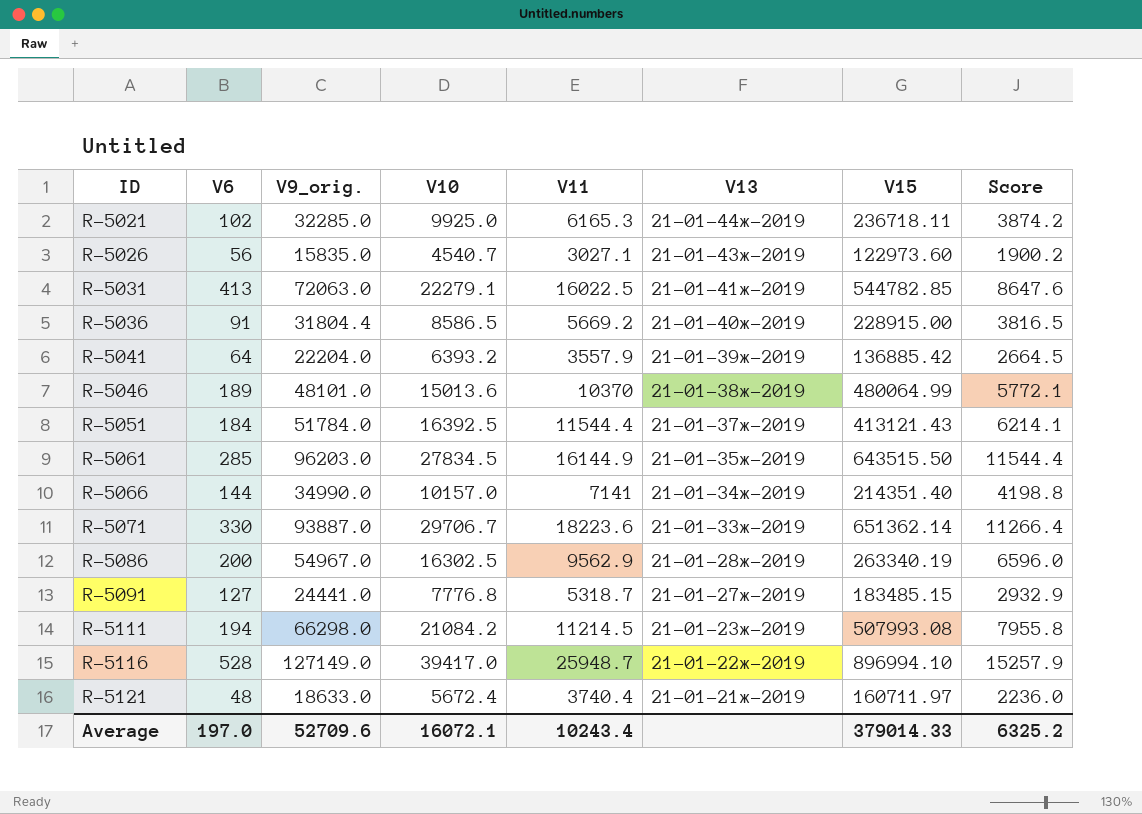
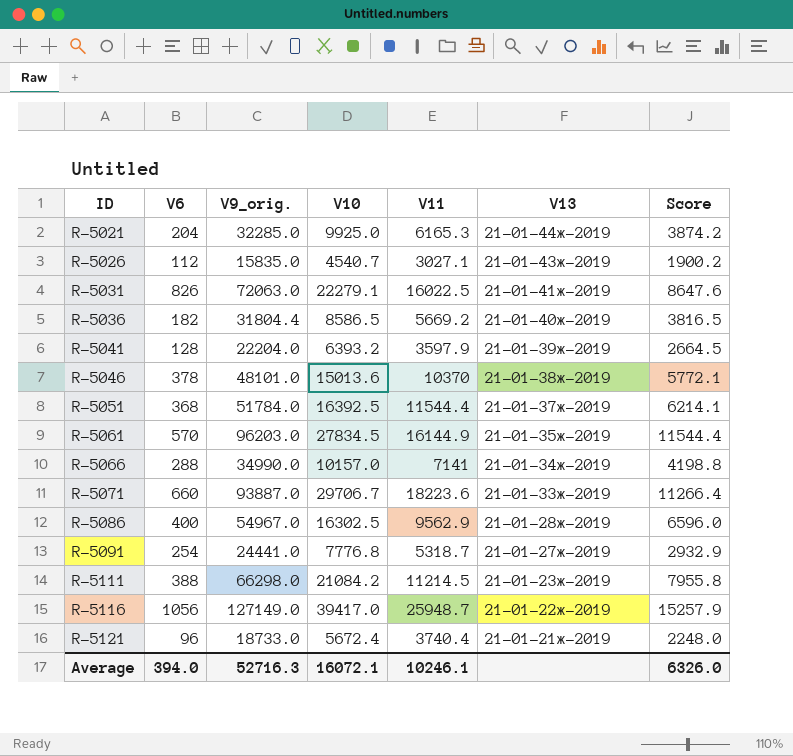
column V15 | position: 7 -> none
R-5021 | V6: 102 -> 204
R-5026 | V6: 56 -> 112
R-5031 | V6: 413 -> 826
R-5036 | V6: 91 -> 182
R-5041 | V6: 64 -> 128
R-5041 | V11: 3557.9 -> 3597.9
R-5046 | V6: 189 -> 378
R-5051 | V6: 184 -> 368
R-5061 | V6: 285 -> 570
R-5066 | V6: 144 -> 288
R-5071 | V6: 330 -> 660
R-5086 | V6: 200 -> 400
R-5091 | V6: 127 -> 254
R-5111 | V6: 194 -> 388
R-5116 | V6: 528 -> 1056
R-5121 | V6: 48 -> 96
R-5121 | V9_orig.: 18633.0 -> 18733.0
R-5121 | Score: 2236.0 -> 2248.0
Average | V6: 197.0 -> 394.0
Average | V9_orig.: 52709.6 -> 52716.3
Average | V11: 10243.4 -> 10246.1
Average | Score: 6325.2 -> 6326.0

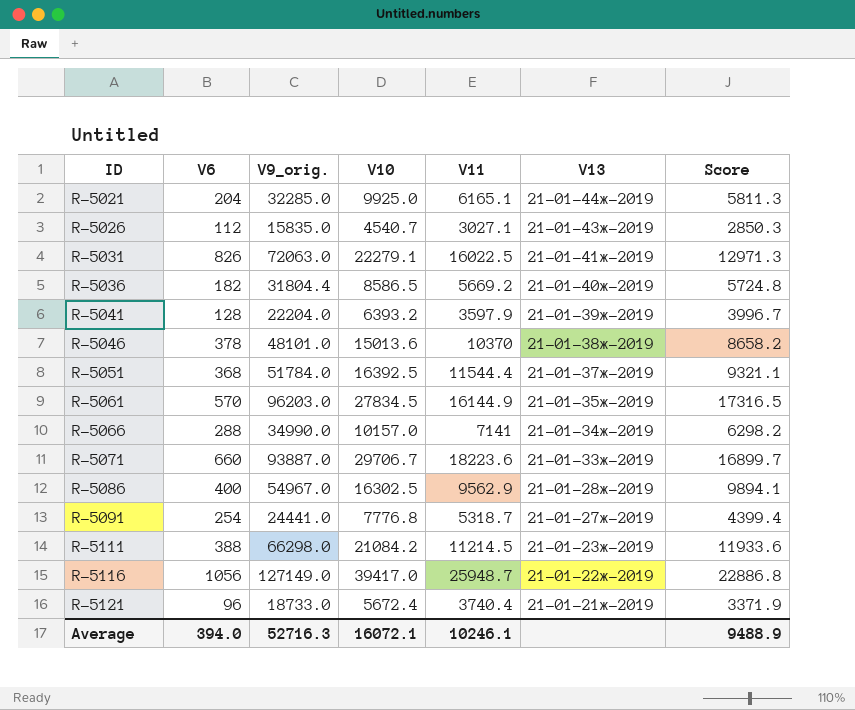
column Score | formula: [V9_orig.] * 0.12 -> [V9_orig.] * 0.18
R-5021 | V11: 6165.3 -> 6165.1
Average | Score: 6326.0 -> 9488.9

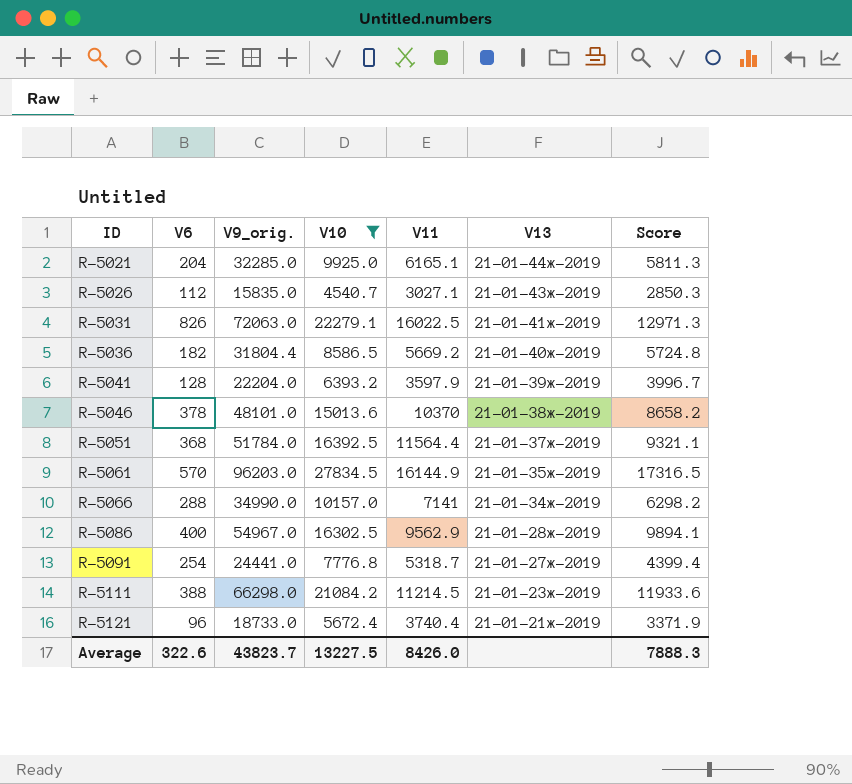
filter: none -> V10 <= 27834.5
R-5051 | V11: 11544.4 -> 11564.4
Average | V6: 394.0 -> 322.6
Average | V9_orig.: 52716.3 -> 43823.7
Average | V10: 16072.1 -> 13227.5
Average | V11: 10246.1 -> 8426.0
Average | Score: 9488.9 -> 7888.3

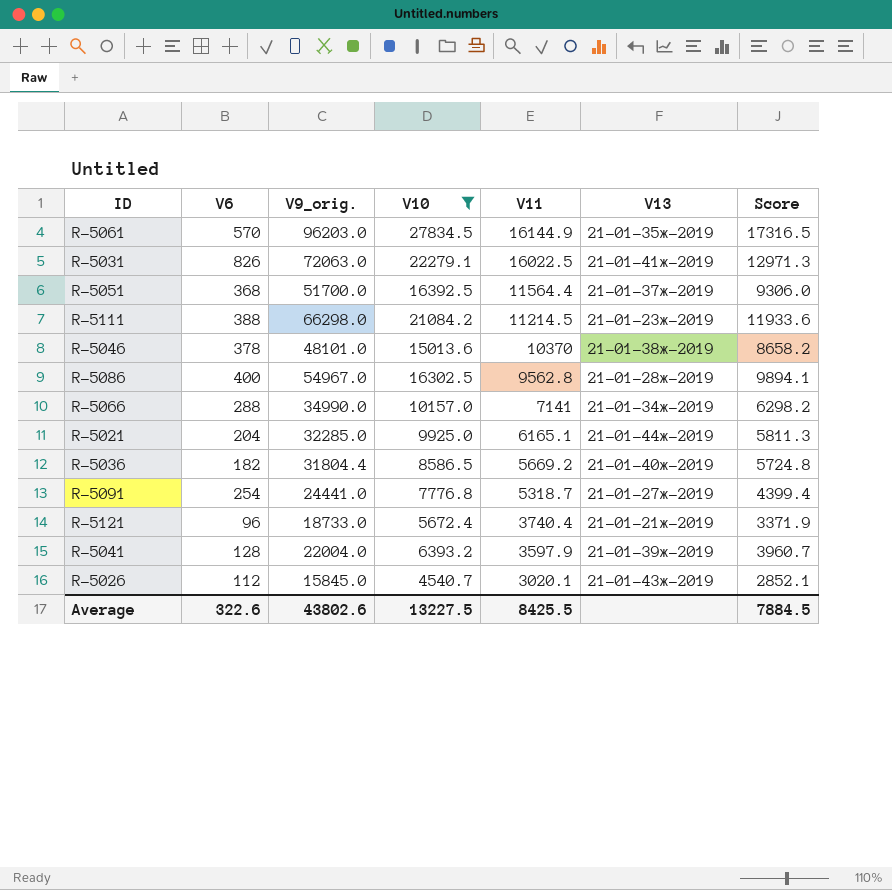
row order: ID ascending -> V11 descending
R-5051 | V9_orig.: 51784.0 -> 51700.0
R-5051 | Score: 9321.1 -> 9306.0
R-5086 | V11: 9562.9 -> 9562.8
R-5041 | V9_orig.: 22204.0 -> 22004.0
R-5041 | Score: 3996.7 -> 3960.7
R-5026 | V9_orig.: 15835.0 -> 15845.0
R-5026 | V11: 3027.1 -> 3020.1
R-5026 | Score: 2850.3 -> 2852.1
Average | V9_orig.: 43823.7 -> 43802.6
Average | V11: 8426.0 -> 8425.5
Average | Score: 7888.3 -> 7884.5

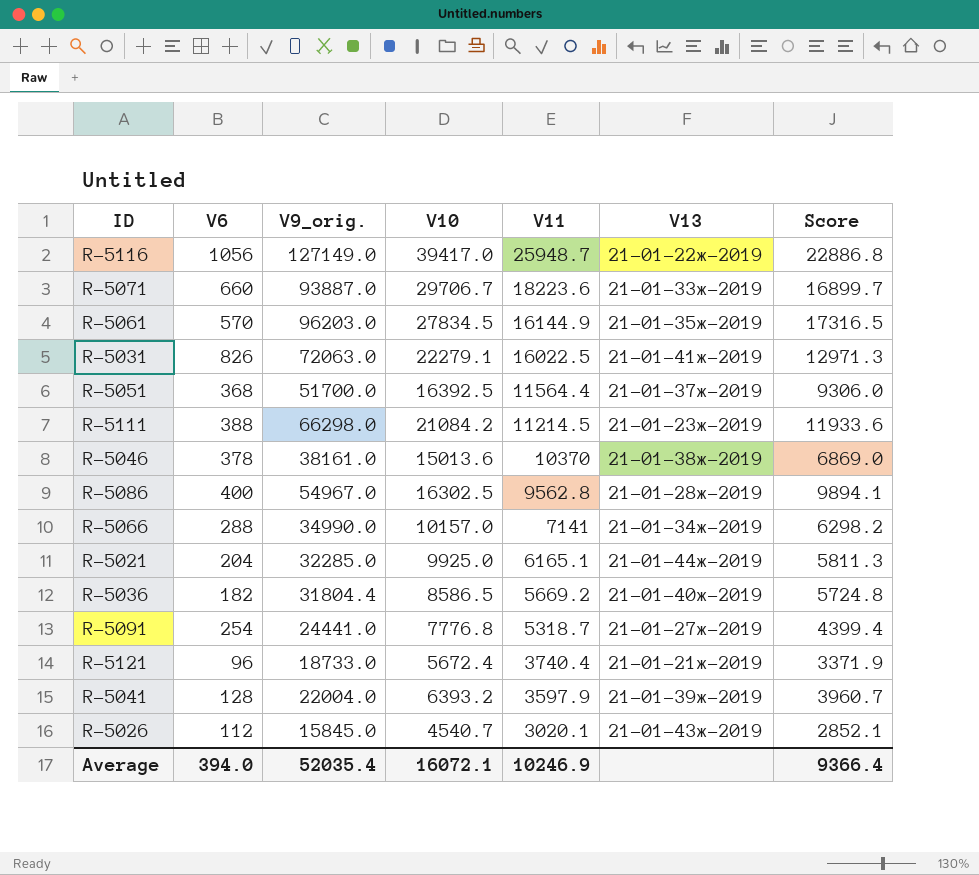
filter: V10 <= 27834.5 -> none
R-5046 | V9_orig.: 48101.0 -> 38161.0
R-5046 | Score: 8658.2 -> 6869.0
Average | V6: 322.6 -> 394.0
Average | V9_orig.: 43802.6 -> 52035.4
Average | V10: 13227.5 -> 16072.1
Average | V11: 8425.5 -> 10246.9
Average | Score: 7884.5 -> 9366.4

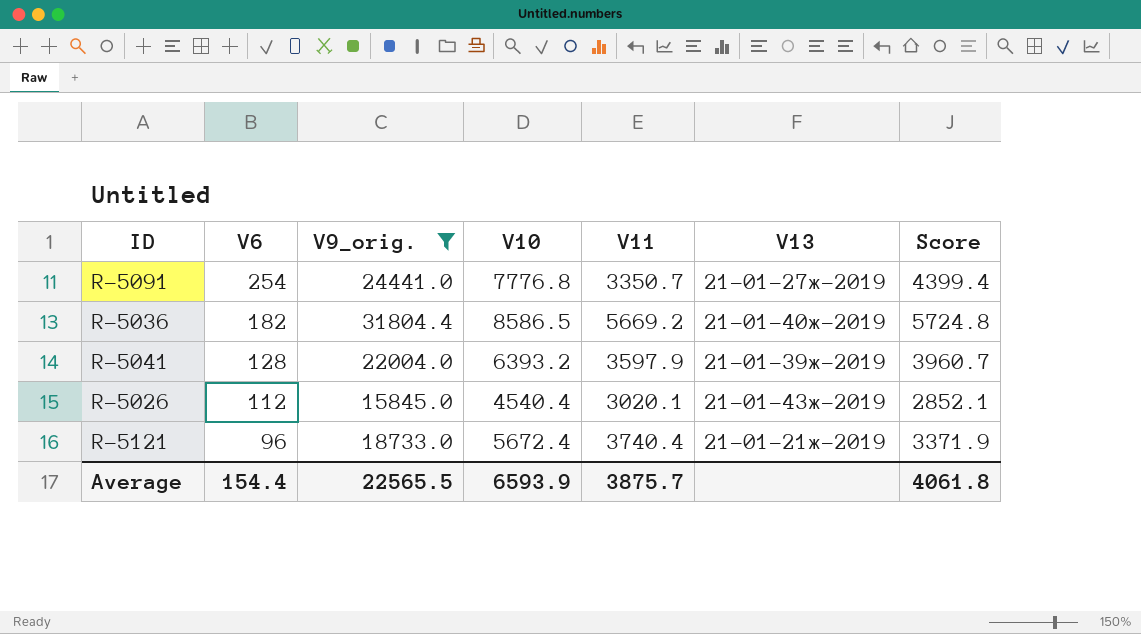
filter: none -> V9_orig. <= 31804.4
row order: V11 descending -> V6 descending
R-5091 | V11: 5318.7 -> 3350.7
R-5026 | V10: 4540.7 -> 4540.4
Average | V6: 394.0 -> 154.4
Average | V9_orig.: 52035.4 -> 22565.5
Average | V10: 16072.1 -> 6593.9
Average | V11: 10246.9 -> 3875.7
Average | Score: 9366.4 -> 4061.8

